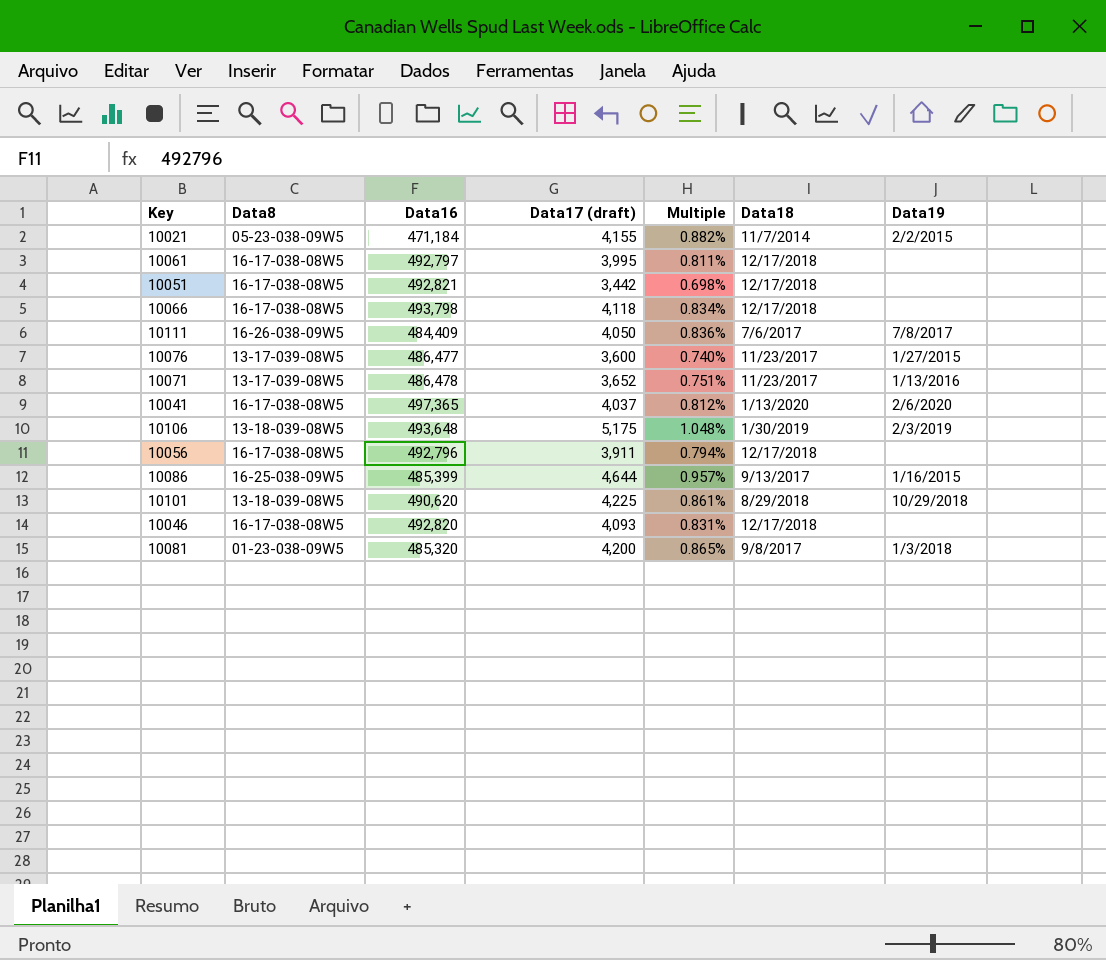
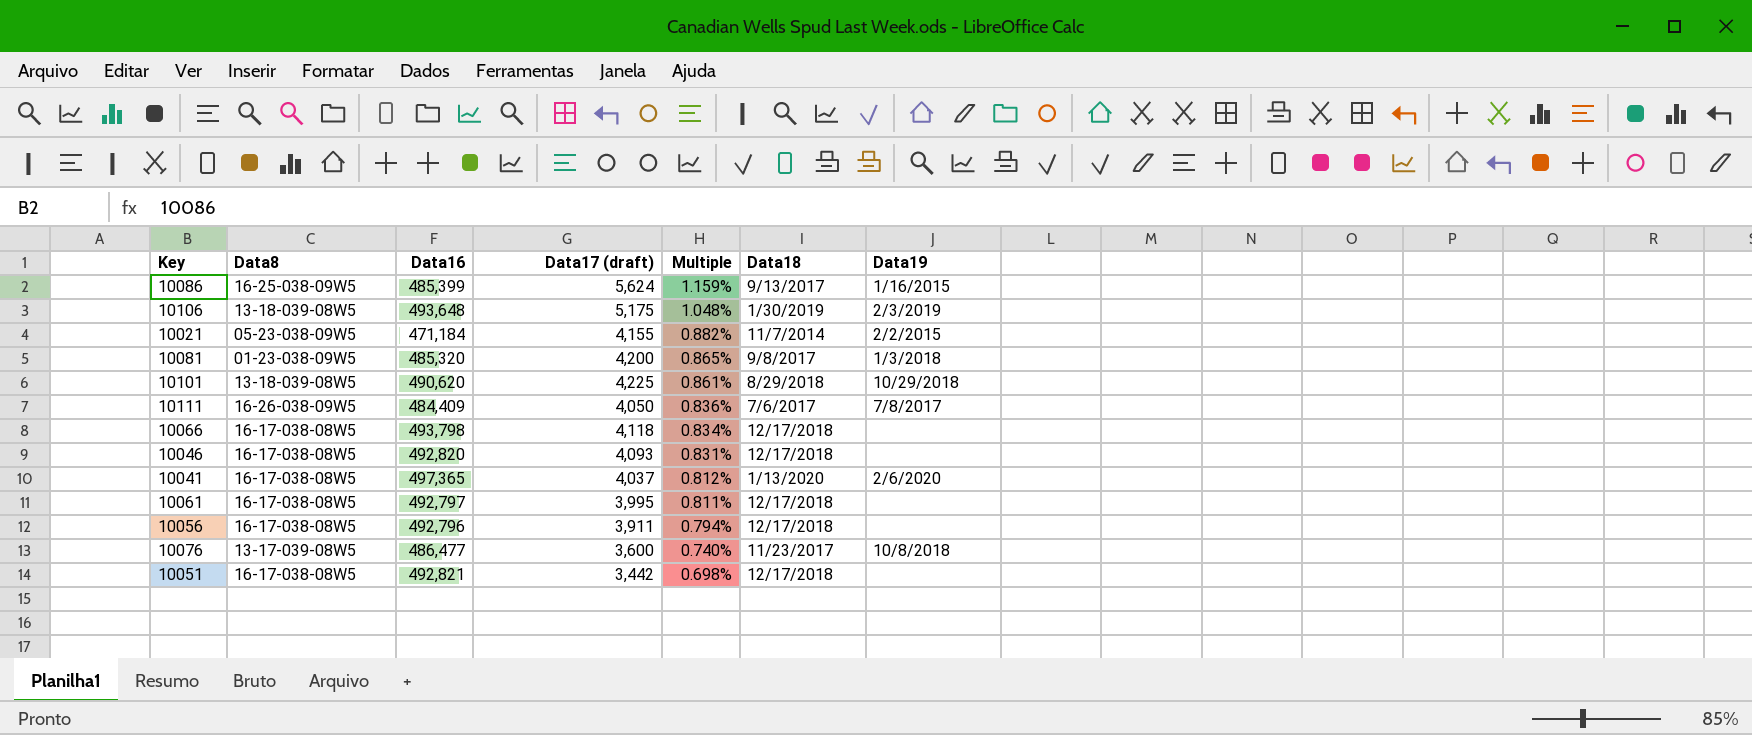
row order: none -> Multiple descending
row 10071: 13-17-039-08W5 | 486,478 | 3,652 | 0.751% | 11/23/2017 | 1/13/2016 -> none
10086 | Data17 (draft): 4,644 -> 5,624
10086 | Multiple: 0.957% -> 1.159%
10076 | Data19: 1/27/2015 -> 10/8/2018

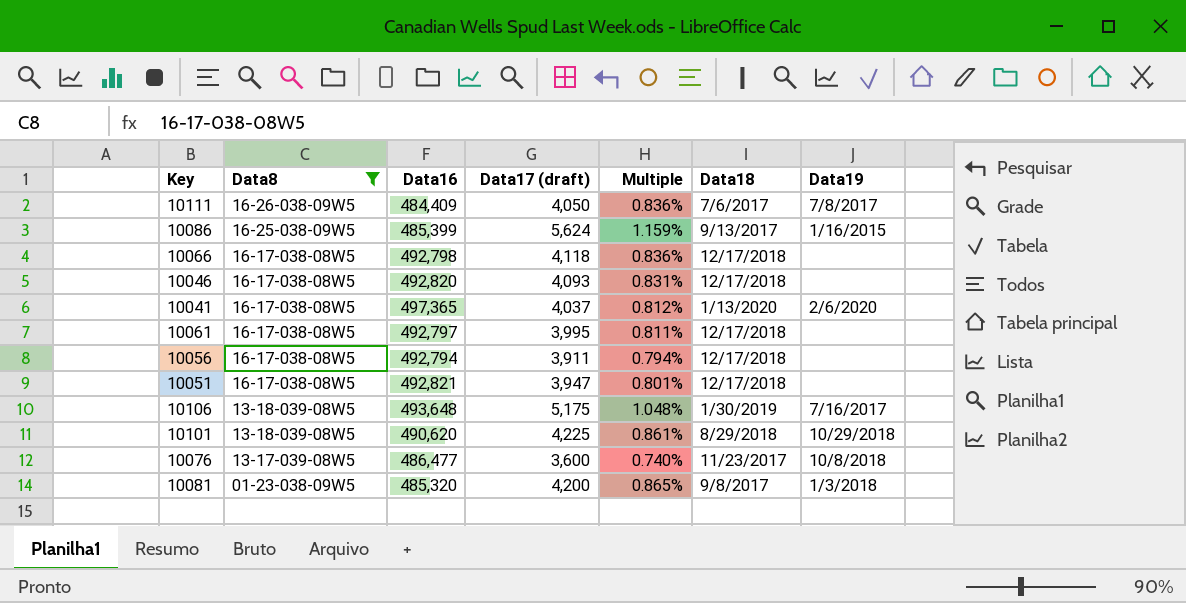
filter: none -> Data8 != 05-23-038-09W5
row order: Multiple descending -> Data8 descending
10066 | Data16: 493,798 -> 492,798
10066 | Multiple: 0.834% -> 0.836%
10056 | Data16: 492,796 -> 492,794
10051 | Data17 (draft): 3,442 -> 3,947
10051 | Multiple: 0.698% -> 0.801%
10106 | Data19: 2/3/2019 -> 7/16/2017

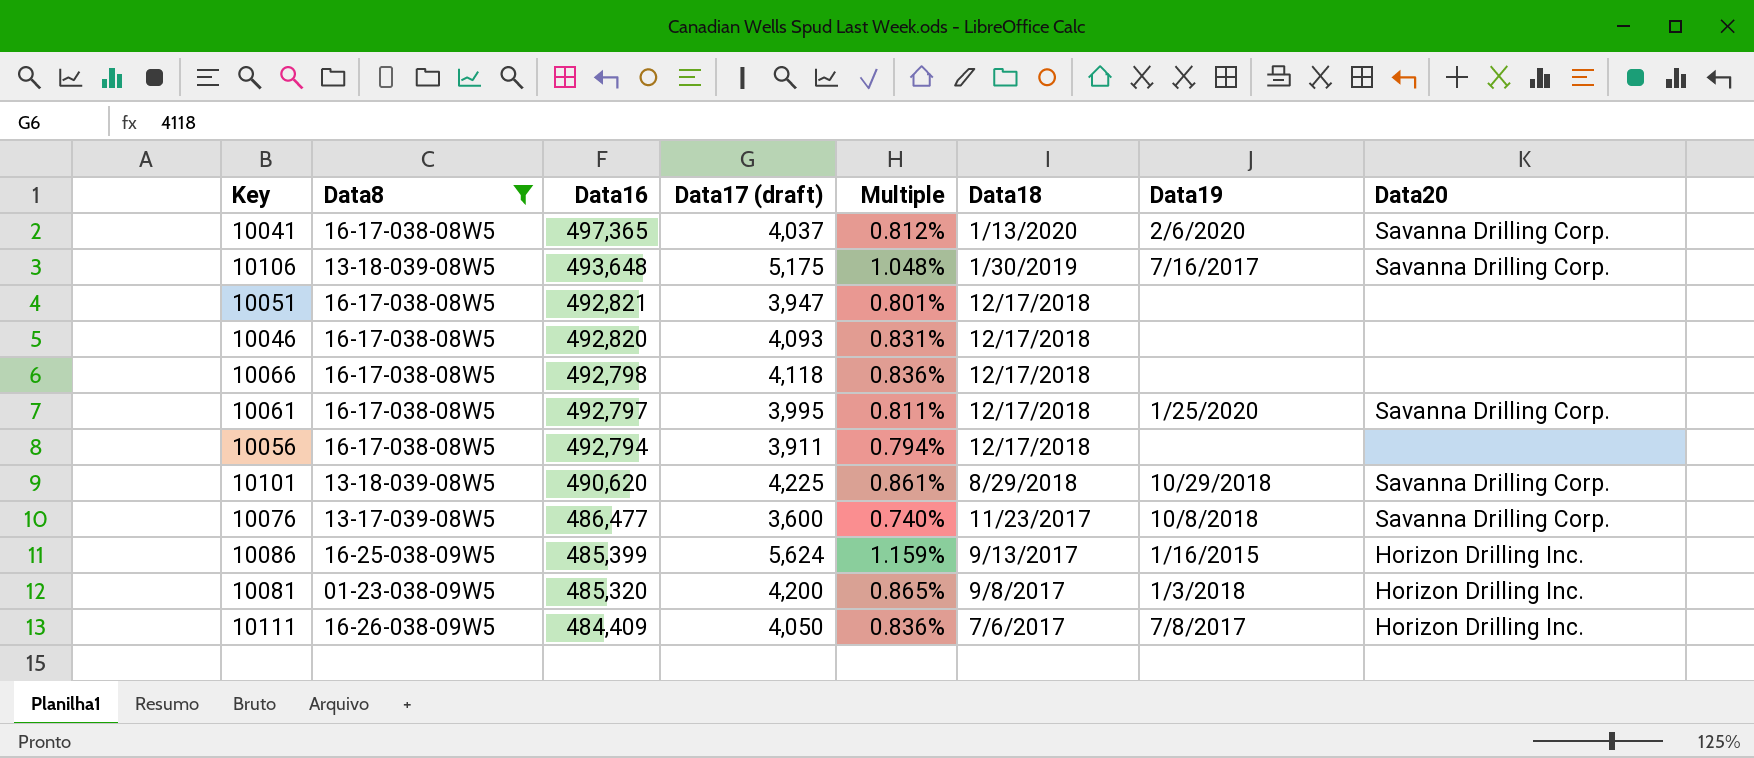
row order: Data8 descending -> Data16 descending
column Data20 | position: none -> 8
10061 | Data19: none -> 1/25/2020

